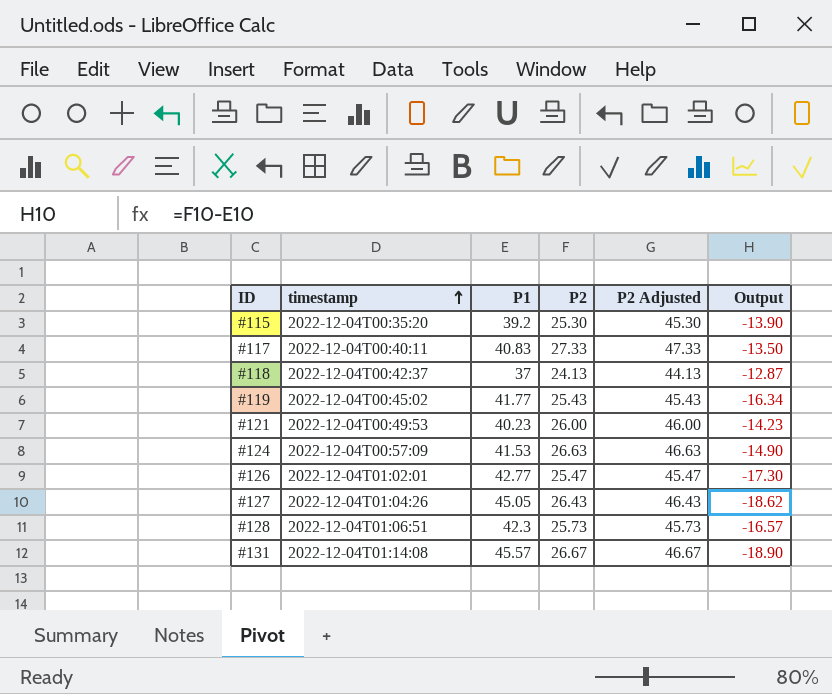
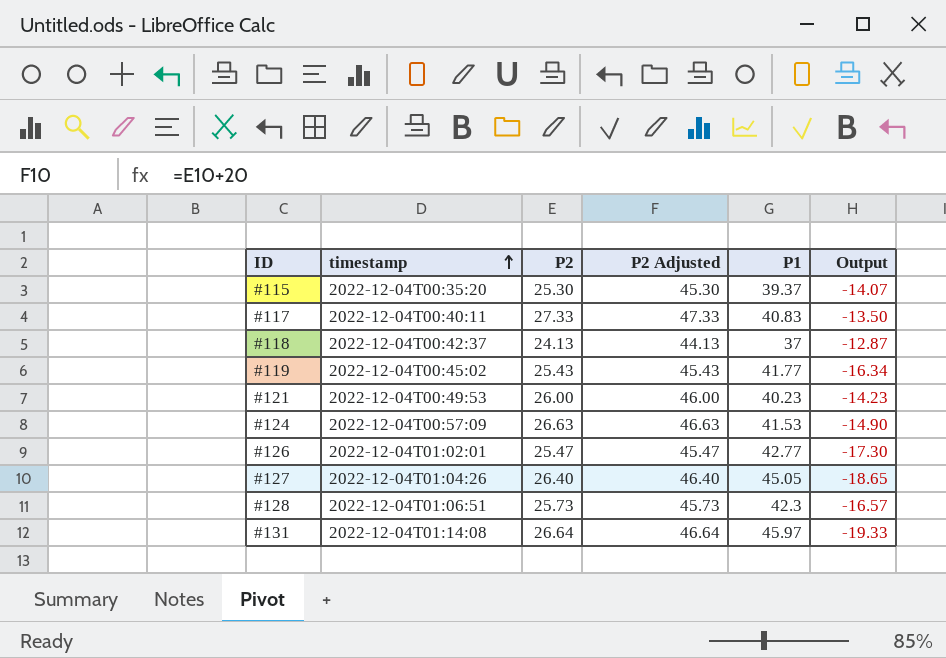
column P1 | position: 3 -> 5
#115 | P1: 39.2 -> 39.37
#115 | Output: -13.90 -> -14.07
#127 | P2: 26.43 -> 26.40
#127 | P2 Adjusted: 46.43 -> 46.40
#127 | Output: -18.62 -> -18.65
#131 | P2: 26.67 -> 26.64
#131 | P2 Adjusted: 46.67 -> 46.64
#131 | P1: 45.57 -> 45.97
#131 | Output: -18.90 -> -19.33

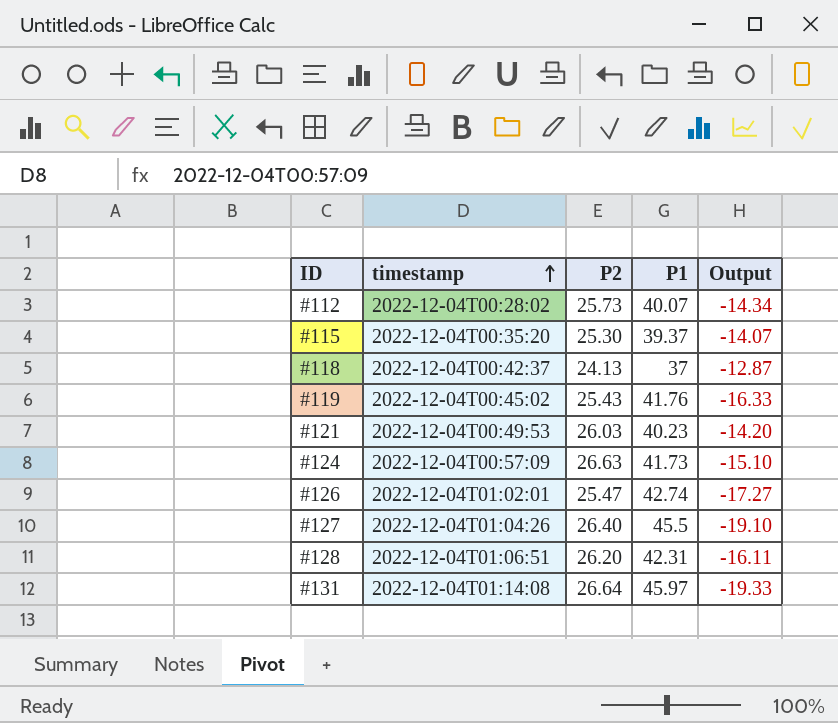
column P2 Adjusted | formula: [P2] + 20 -> none
row #117: 2022-12-04T00:40:11 | 27.33 | 47.33 | 40.83 | -13.50 -> none
row #112: none -> 2022-12-04T00:28:02 | 25.73 | 40.07 | -14.34
#119 | P1: 41.77 -> 41.76
#119 | Output: -16.34 -> -16.33
#121 | P2: 26.00 -> 26.03
#121 | Output: -14.23 -> -14.20
#124 | P1: 41.53 -> 41.73
#124 | Output: -14.90 -> -15.10
#126 | P1: 42.77 -> 42.74
#126 | Output: -17.30 -> -17.27
#127 | P1: 45.05 -> 45.5
#127 | Output: -18.65 -> -19.10
#128 | P2: 25.73 -> 26.20
#128 | P1: 42.3 -> 42.31
#128 | Output: -16.57 -> -16.11

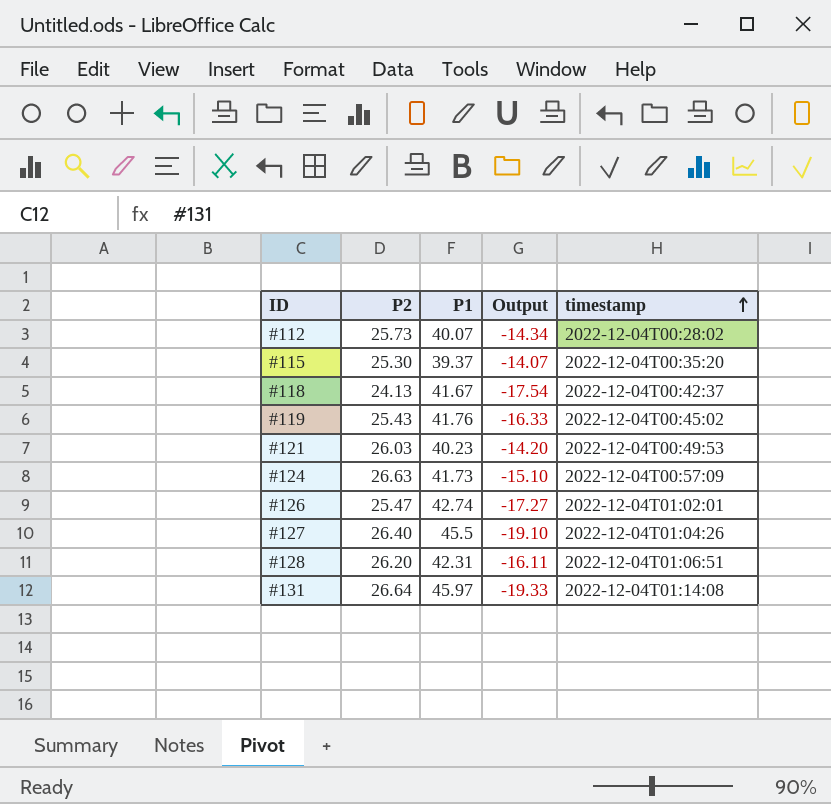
column timestamp | position: 2 -> 5
#118 | P1: 37 -> 41.67
#118 | Output: -12.87 -> -17.54

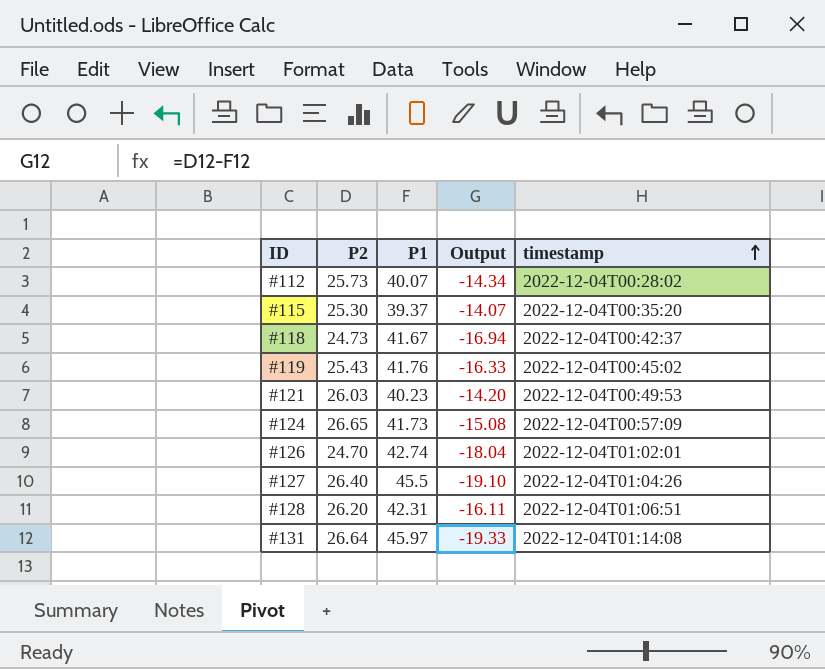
#118 | P2: 24.13 -> 24.73
#118 | Output: -17.54 -> -16.94
#124 | P2: 26.63 -> 26.65
#124 | Output: -15.10 -> -15.08
#126 | P2: 25.47 -> 24.70
#126 | Output: -17.27 -> -18.04

